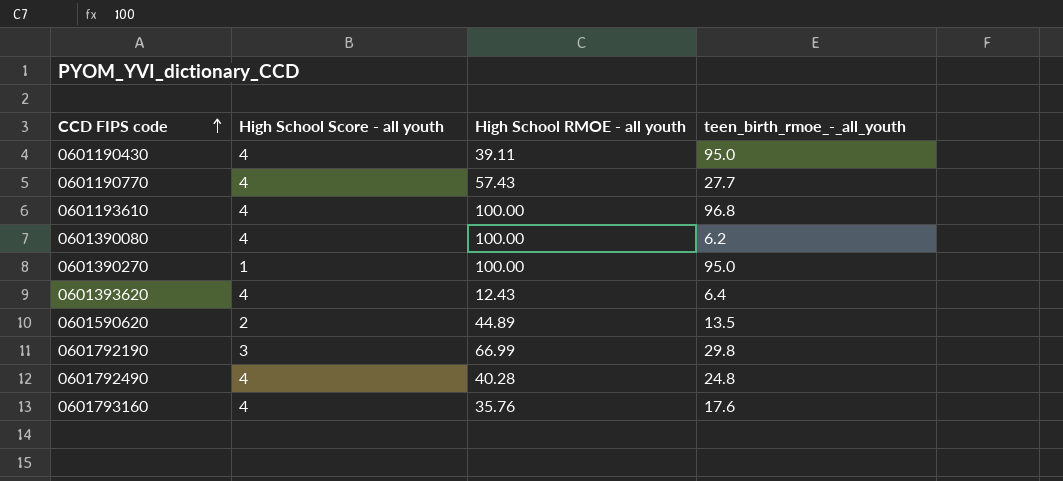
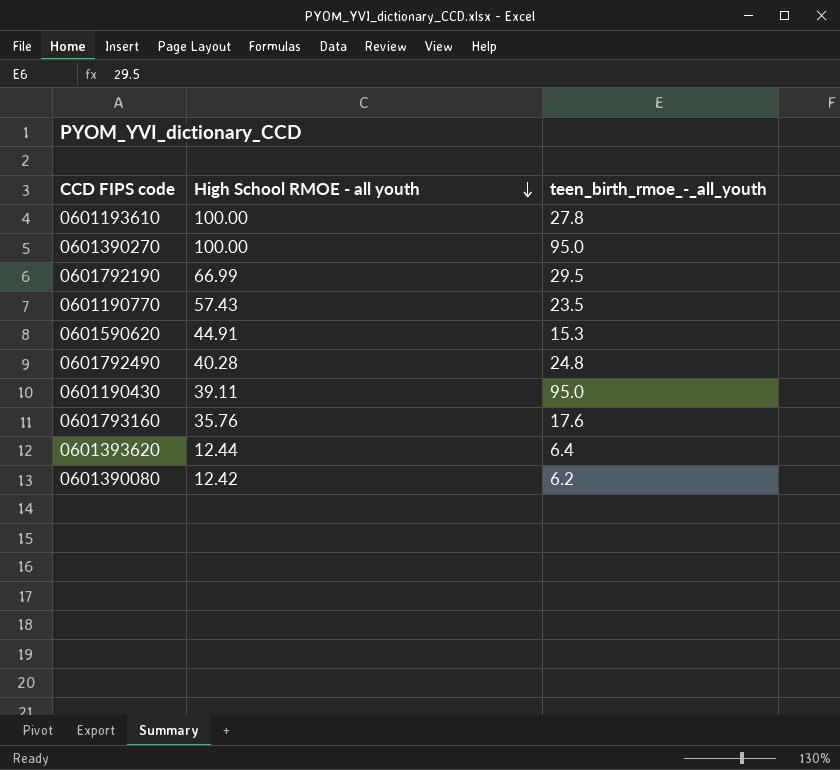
row order: CCD FIPS code ascending -> High School RMOE - all youth descending
column High School Score - all youth | position: 2 -> none
0601193610 | teen_birth_rmoe_-_all_youth: 96.8 -> 27.8
0601792190 | teen_birth_rmoe_-_all_youth: 29.8 -> 29.5
0601190770 | teen_birth_rmoe_-_all_youth: 27.7 -> 23.5
0601590620 | High School RMOE - all youth: 44.89 -> 44.91
0601590620 | teen_birth_rmoe_-_all_youth: 13.5 -> 15.3
0601393620 | High School RMOE - all youth: 12.43 -> 12.44
0601390080 | High School RMOE - all youth: 100.00 -> 12.42

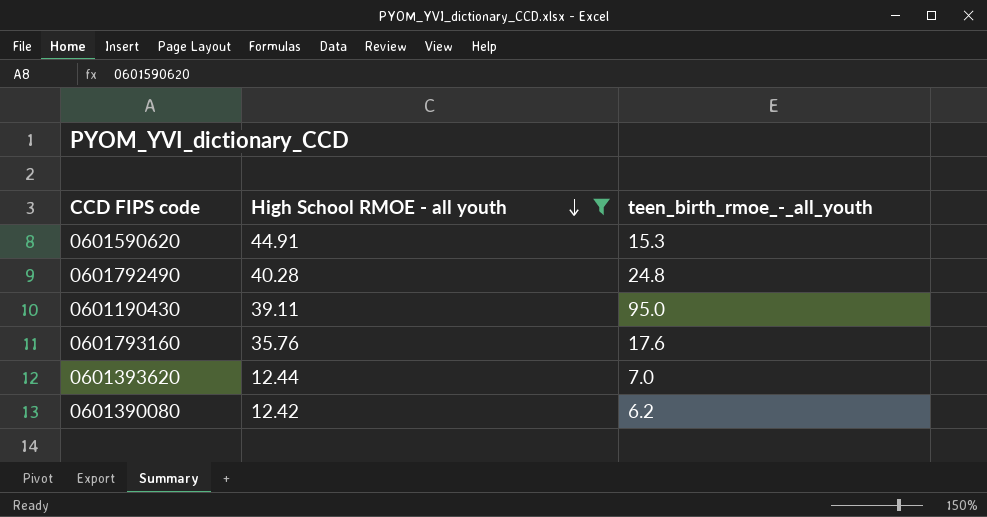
filter: none -> High School RMOE - all youth <= 44.91
0601393620 | teen_birth_rmoe_-_all_youth: 6.4 -> 7.0

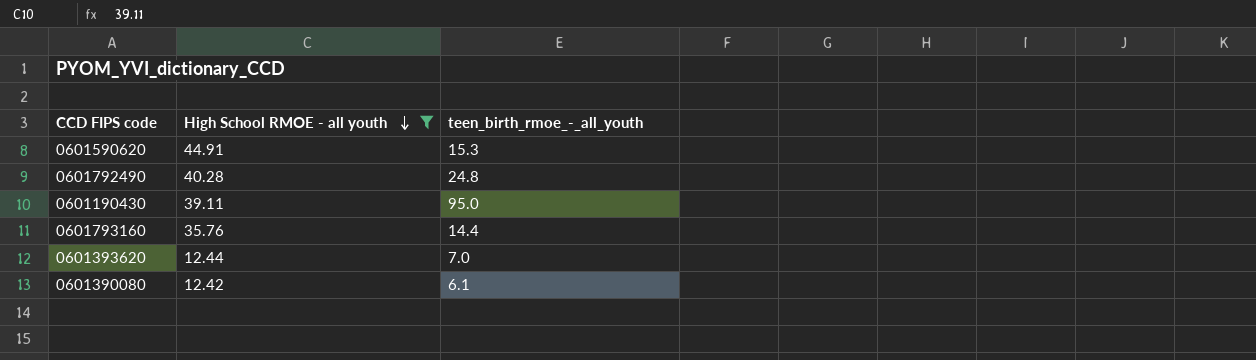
0601793160 | teen_birth_rmoe_-_all_youth: 17.6 -> 14.4
0601390080 | teen_birth_rmoe_-_all_youth: 6.2 -> 6.1

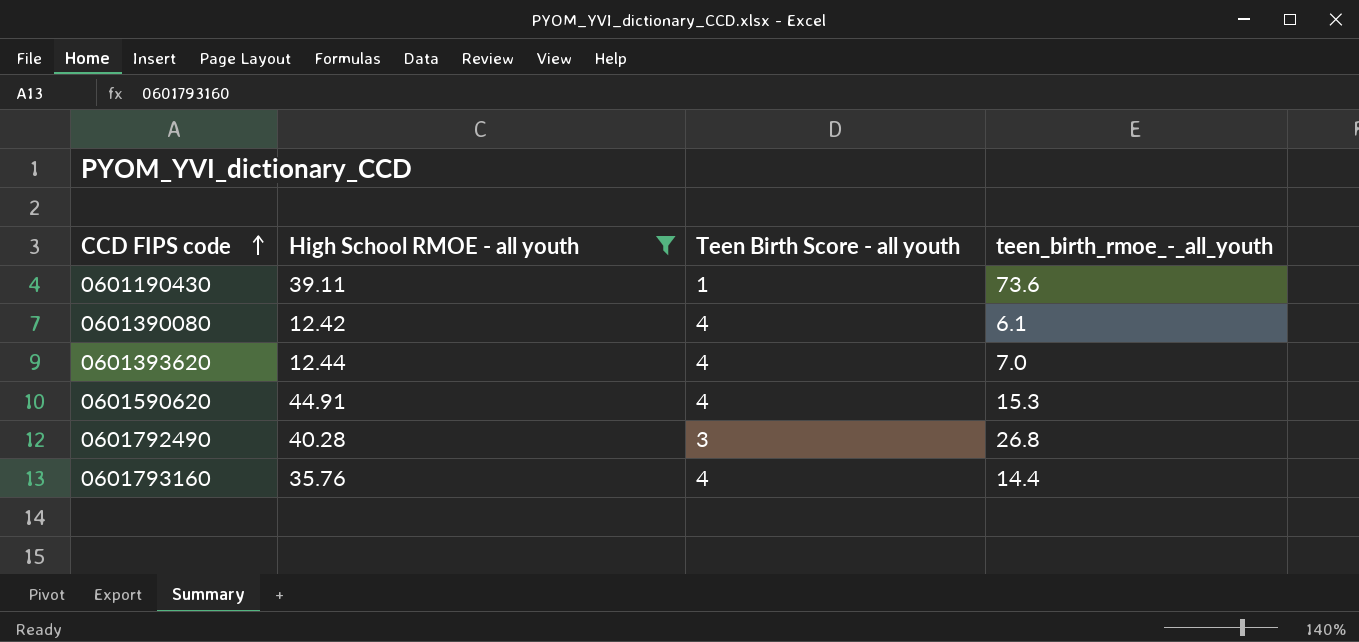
row order: High School RMOE - all youth descending -> CCD FIPS code ascending
column Teen Birth Score - all youth | position: none -> 3
0601190430 | teen_birth_rmoe_-_all_youth: 95.0 -> 73.6
0601792490 | teen_birth_rmoe_-_all_youth: 24.8 -> 26.8

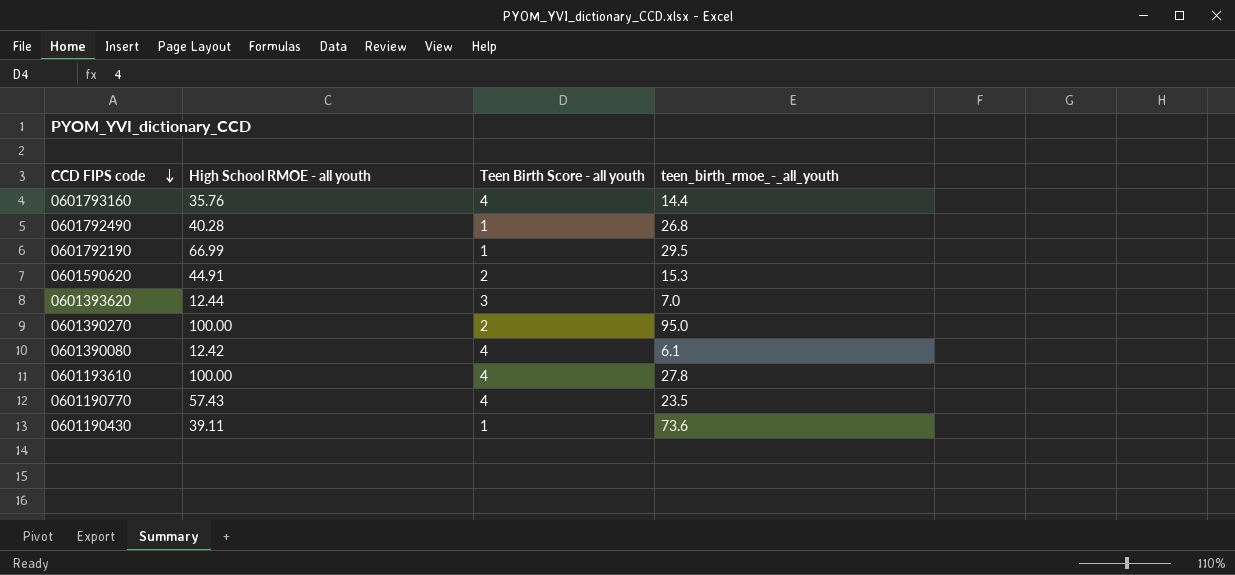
filter: High School RMOE - all youth <= 44.91 -> none
row order: CCD FIPS code ascending -> CCD FIPS code descending
0601792490 | Teen Birth Score - all youth: 3 -> 1
0601590620 | Teen Birth Score - all youth: 4 -> 2
0601393620 | Teen Birth Score - all youth: 4 -> 3

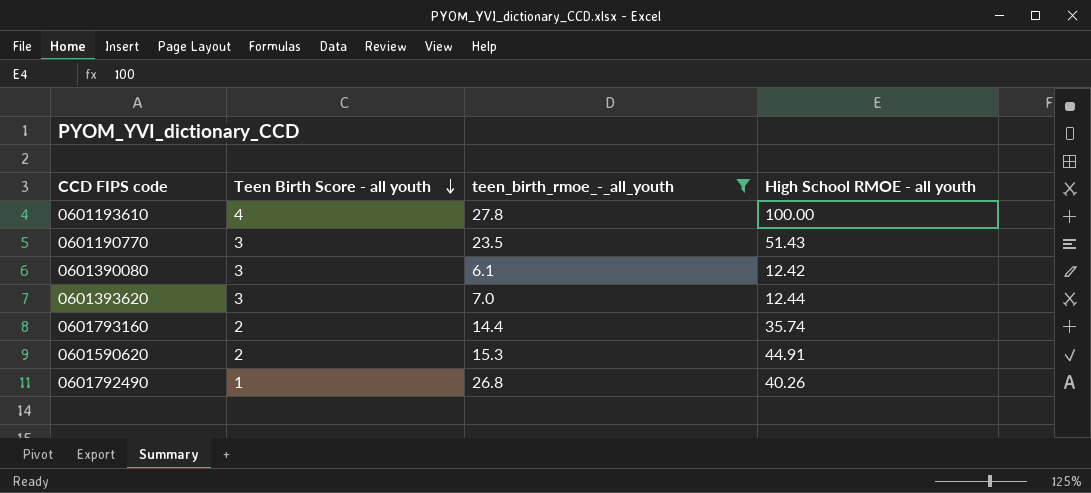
filter: none -> teen_birth_rmoe_-_all_youth <= 27.8
row order: CCD FIPS code descending -> Teen Birth Score - all youth descending
column High School RMOE - all youth | position: 2 -> 4
0601190770 | Teen Birth Score - all youth: 4 -> 3
0601190770 | High School RMOE - all youth: 57.43 -> 51.43
0601390080 | Teen Birth Score - all youth: 4 -> 3
0601793160 | Teen Birth Score - all youth: 4 -> 2
0601793160 | High School RMOE - all youth: 35.76 -> 35.74
0601792490 | High School RMOE - all youth: 40.28 -> 40.26

